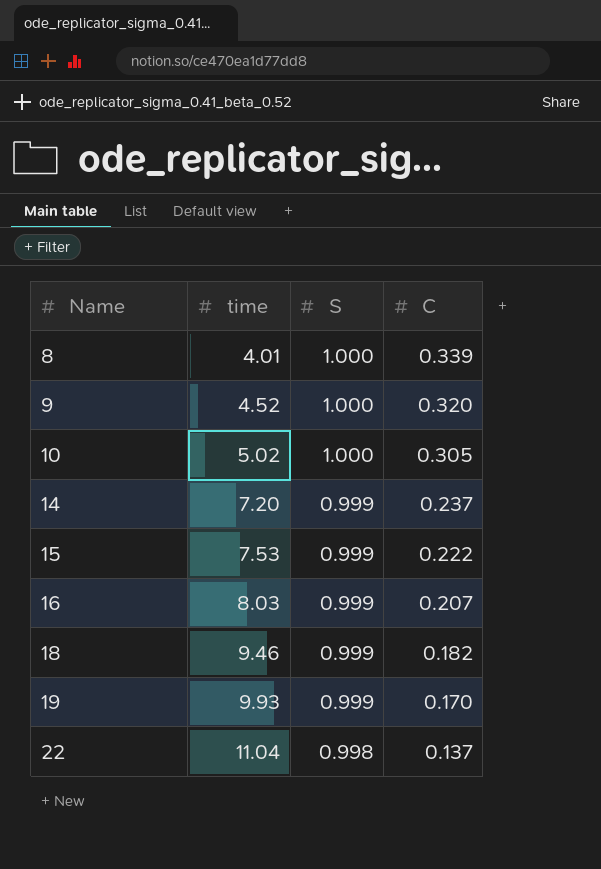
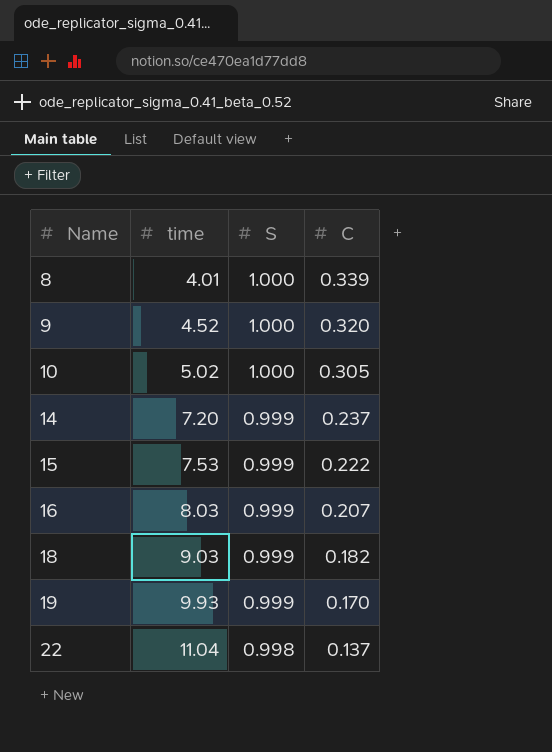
18 | time: 9.46 -> 9.03

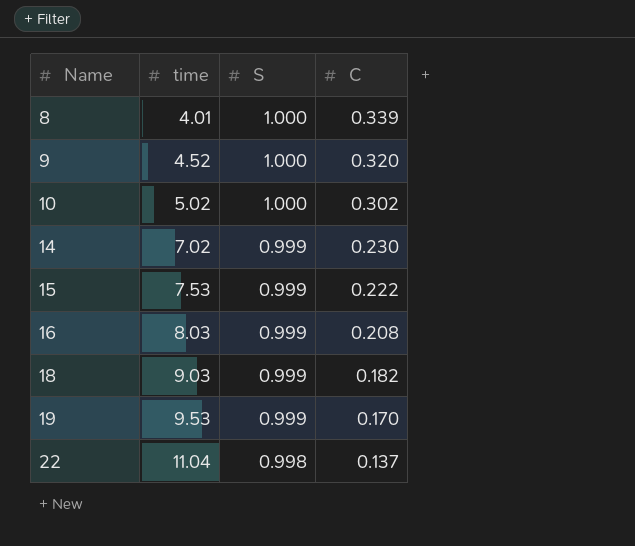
10 | C: 0.305 -> 0.302
14 | time: 7.20 -> 7.02
14 | C: 0.237 -> 0.230
16 | C: 0.207 -> 0.208
19 | time: 9.93 -> 9.53

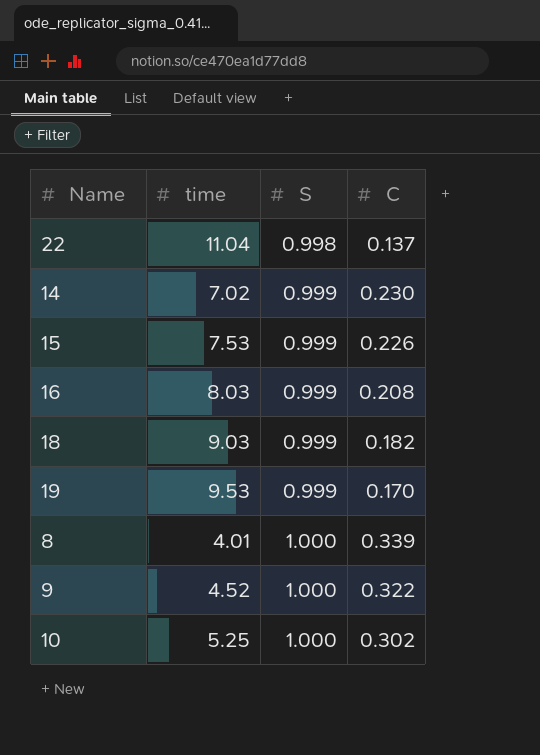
row order: Name ascending -> S ascending
15 | C: 0.222 -> 0.226
9 | C: 0.320 -> 0.322
10 | time: 5.02 -> 5.25

